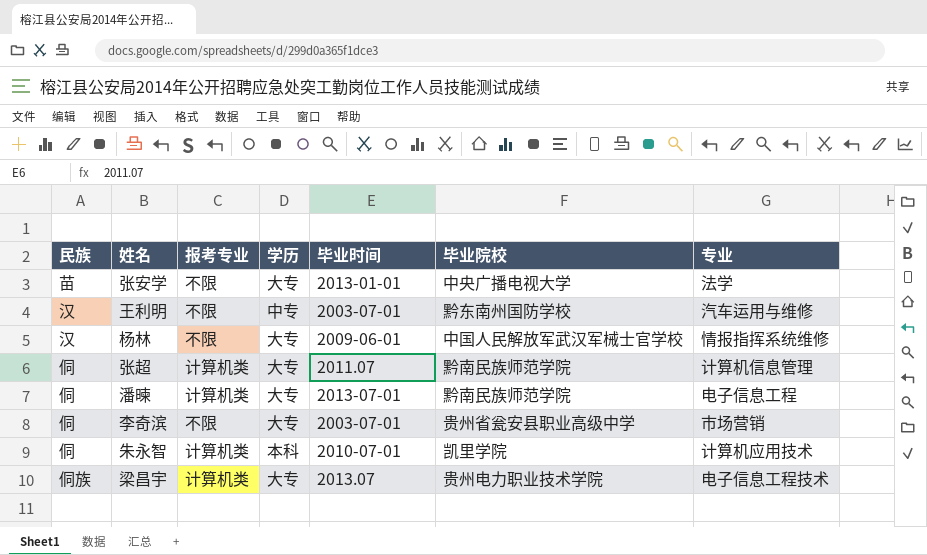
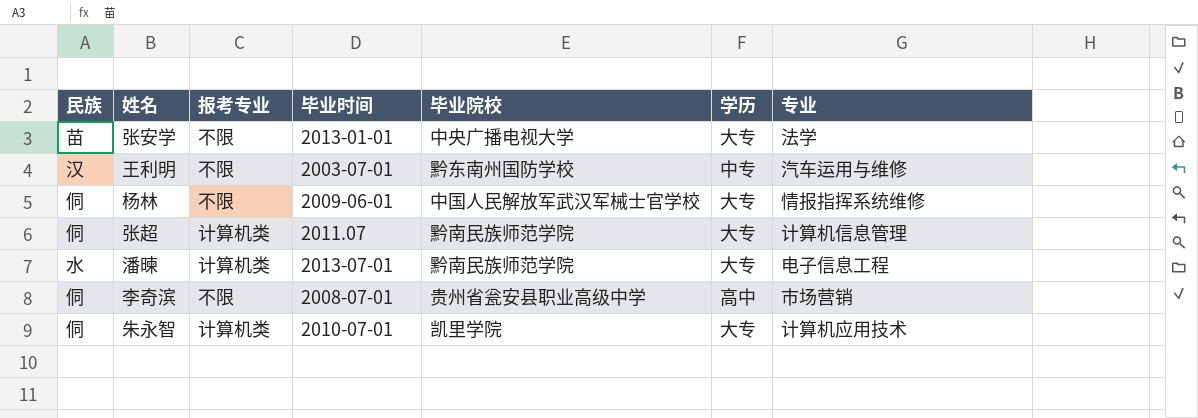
column 学历 | position: 4 -> 6
row 梁昌宇: 侗族 | 计算机类 | 大专 | 2013.07 | 贵州电力职业技术学院 | 电子信息工程技术 -> none
杨林 | 民族: 汉 -> 侗
潘暕 | 民族: 侗 -> 水
李奇滨 | 毕业时间: 2003-07-01 -> 2008-07-01
李奇滨 | 学历: 大专 -> 高中
朱永智 | 学历: 本科 -> 大专

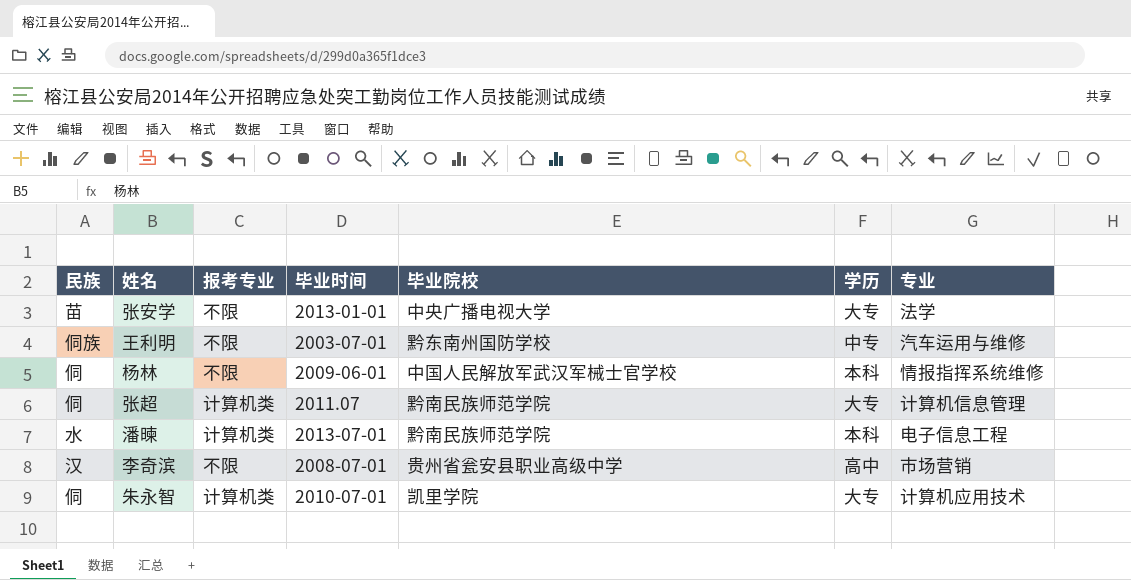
王利明 | 民族: 汉 -> 侗族
杨林 | 学历: 大专 -> 本科
潘暕 | 学历: 大专 -> 本科
李奇滨 | 民族: 侗 -> 汉

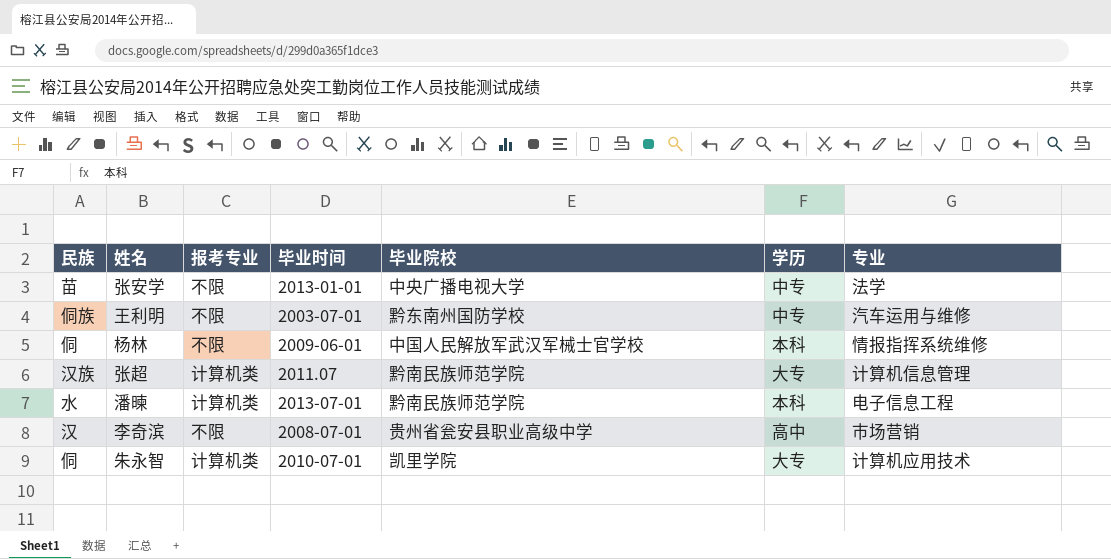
张安学 | 学历: 大专 -> 中专
张超 | 民族: 侗 -> 汉族

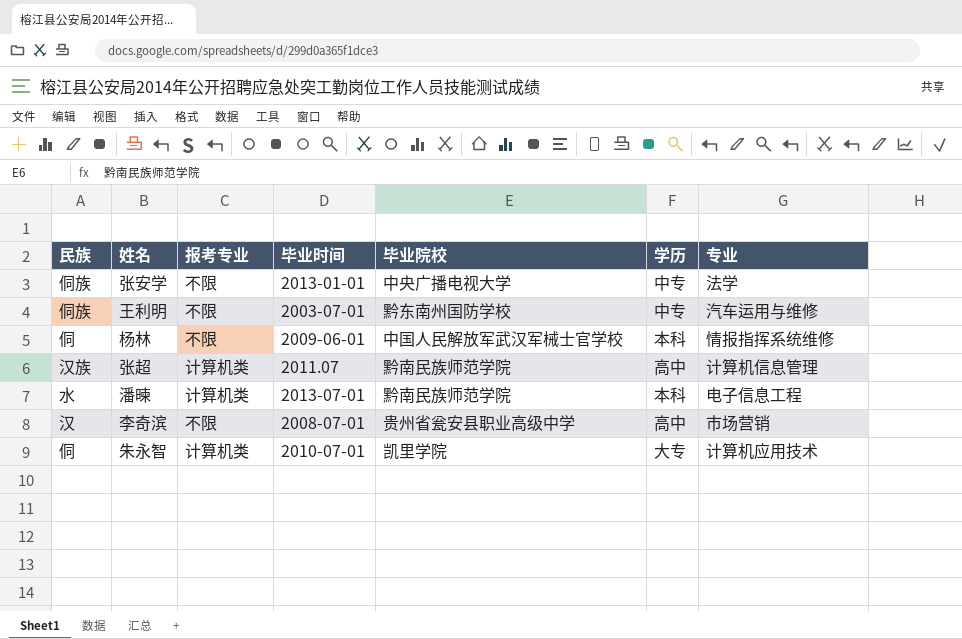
张安学 | 民族: 苗 -> 侗族
张超 | 学历: 大专 -> 高中

